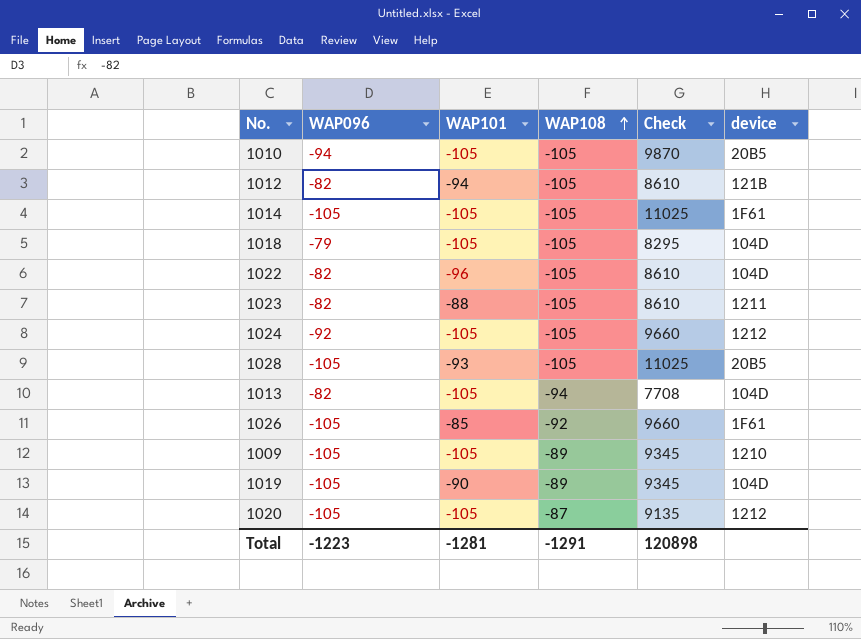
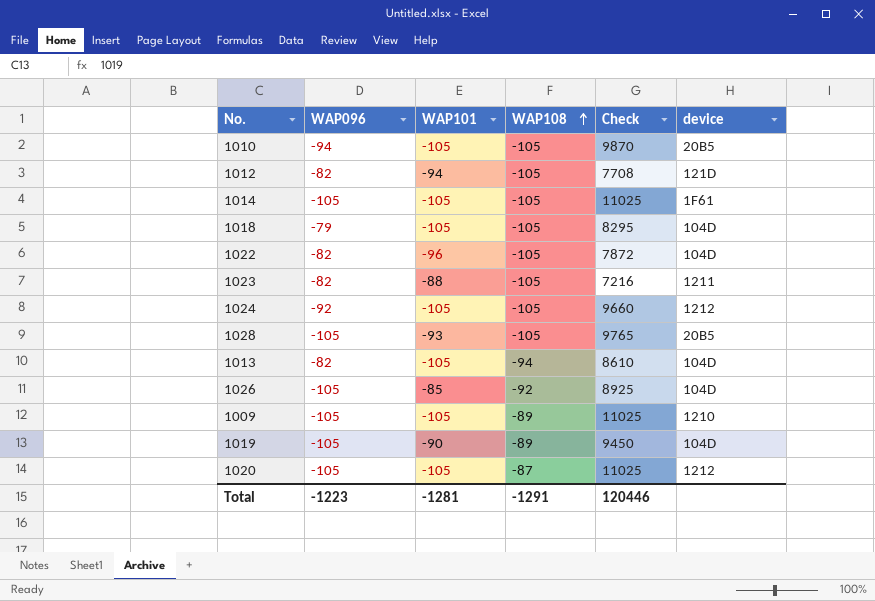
column Check | formula: [WAP096] * [WAP108] -> [WAP096] * [WAP101]
1012 | device: 121B -> 121D
1026 | device: 1F61 -> 104D
Total | Check: 120898 -> 120446

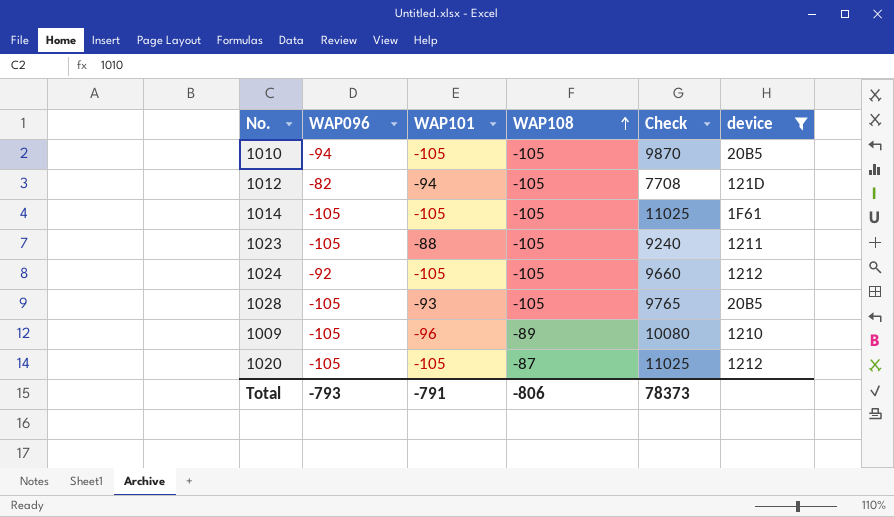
filter: none -> device != 104D
1023 | WAP096: -82 -> -105
1023 | Check: 7216 -> 9240
1009 | WAP101: -105 -> -96
1009 | Check: 11025 -> 10080
Total | WAP096: -1223 -> -793
Total | WAP101: -1281 -> -791
Total | WAP108: -1291 -> -806
Total | Check: 120446 -> 78373

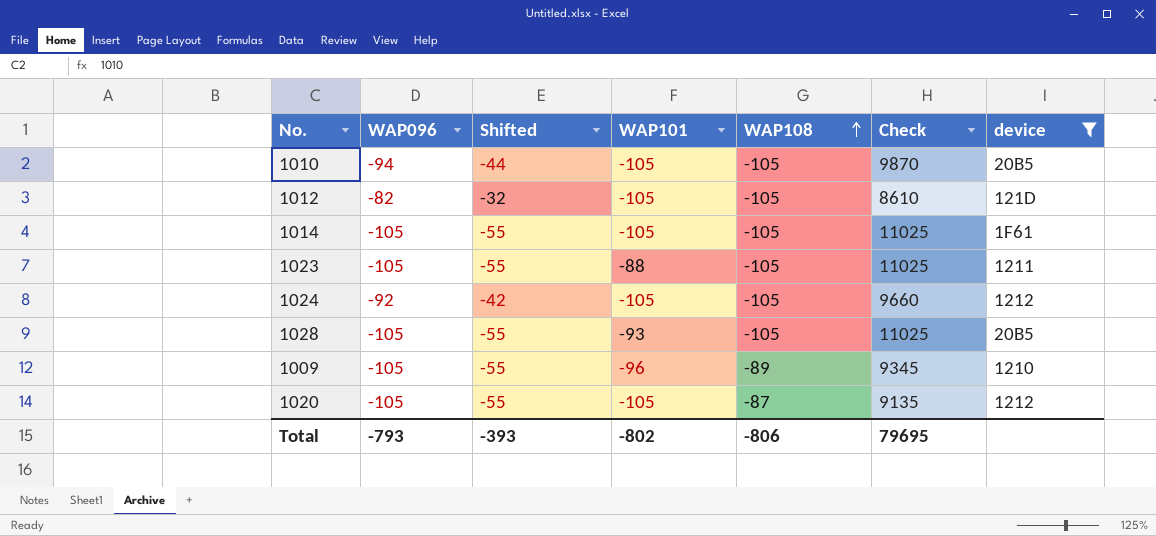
column Shifted | formula: none -> [WAP096] + 50
column Check | formula: [WAP096] * [WAP101] -> [WAP096] * [WAP108]
1012 | WAP101: -94 -> -105
Total | WAP101: -791 -> -802
Total | Check: 78373 -> 79695

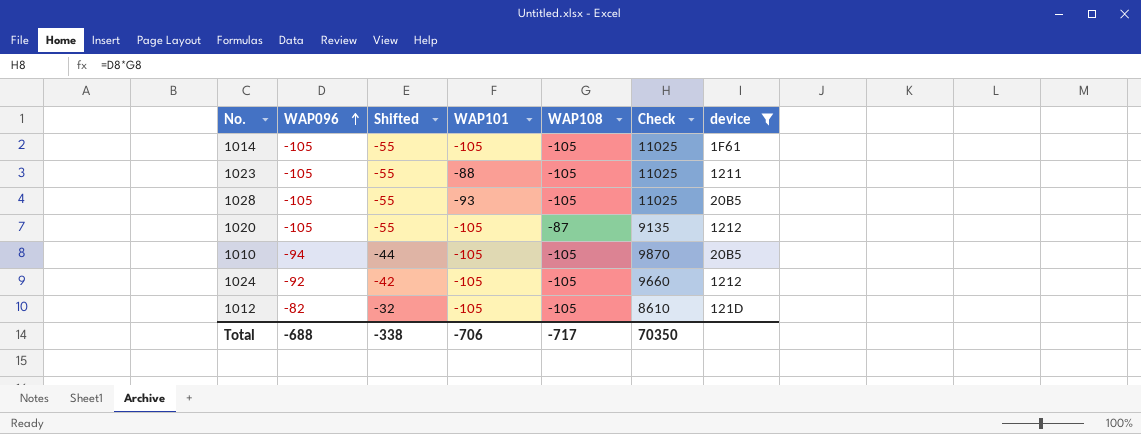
row order: WAP108 ascending -> WAP096 ascending
row 1009: -105 | -55 | -96 | -89 | 9345 | 1210 -> none
Total | WAP096: -793 -> -688
Total | Shifted: -393 -> -338
Total | WAP101: -802 -> -706
Total | WAP108: -806 -> -717
Total | Check: 79695 -> 70350

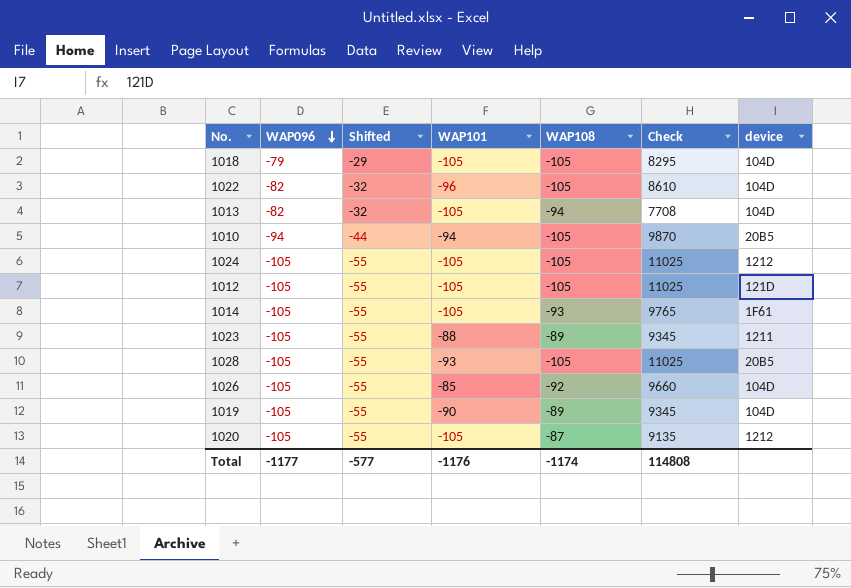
filter: device != 104D -> none
row order: WAP096 ascending -> WAP096 descending
1010 | WAP101: -105 -> -94
1024 | WAP096: -92 -> -105
1024 | Shifted: -42 -> -55
1024 | Check: 9660 -> 11025
1012 | WAP096: -82 -> -105
1012 | Shifted: -32 -> -55
1012 | Check: 8610 -> 11025
1014 | WAP108: -105 -> -93
1014 | Check: 11025 -> 9765
1023 | WAP108: -105 -> -89
1023 | Check: 11025 -> 9345
Total | WAP096: -688 -> -1177
Total | Shifted: -338 -> -577
Total | WAP101: -706 -> -1176
Total | WAP108: -717 -> -1174
Total | Check: 70350 -> 114808

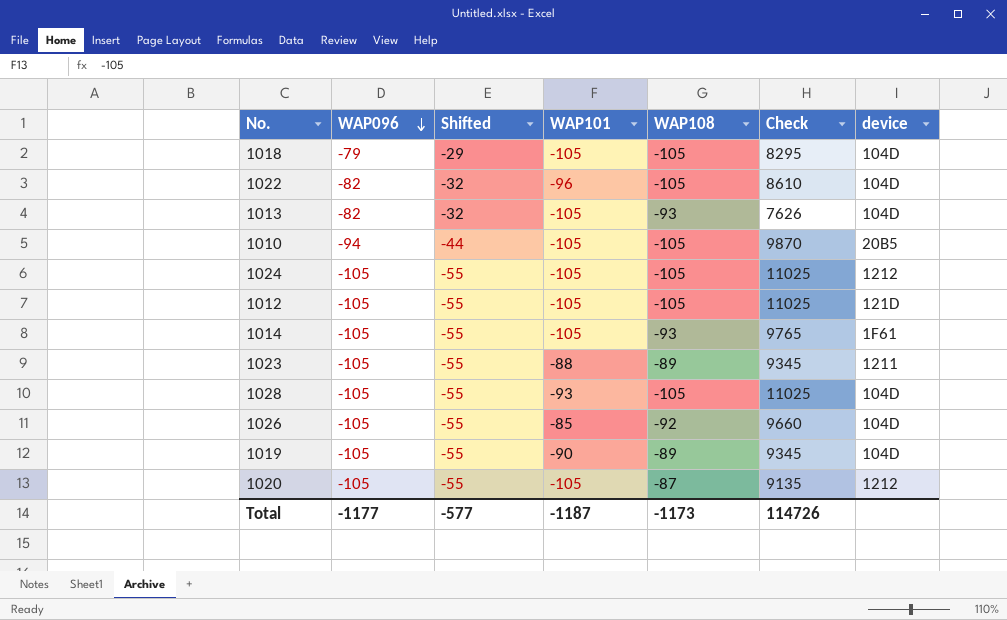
1013 | WAP108: -94 -> -93
1013 | Check: 7708 -> 7626
1010 | WAP101: -94 -> -105
1028 | device: 20B5 -> 104D
Total | WAP101: -1176 -> -1187
Total | WAP108: -1174 -> -1173
Total | Check: 114808 -> 114726

